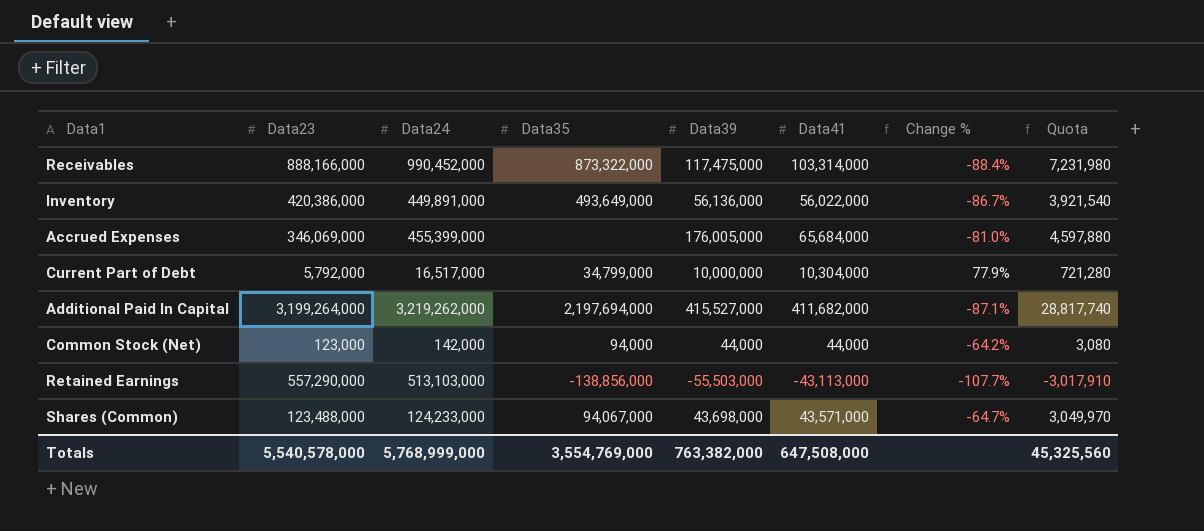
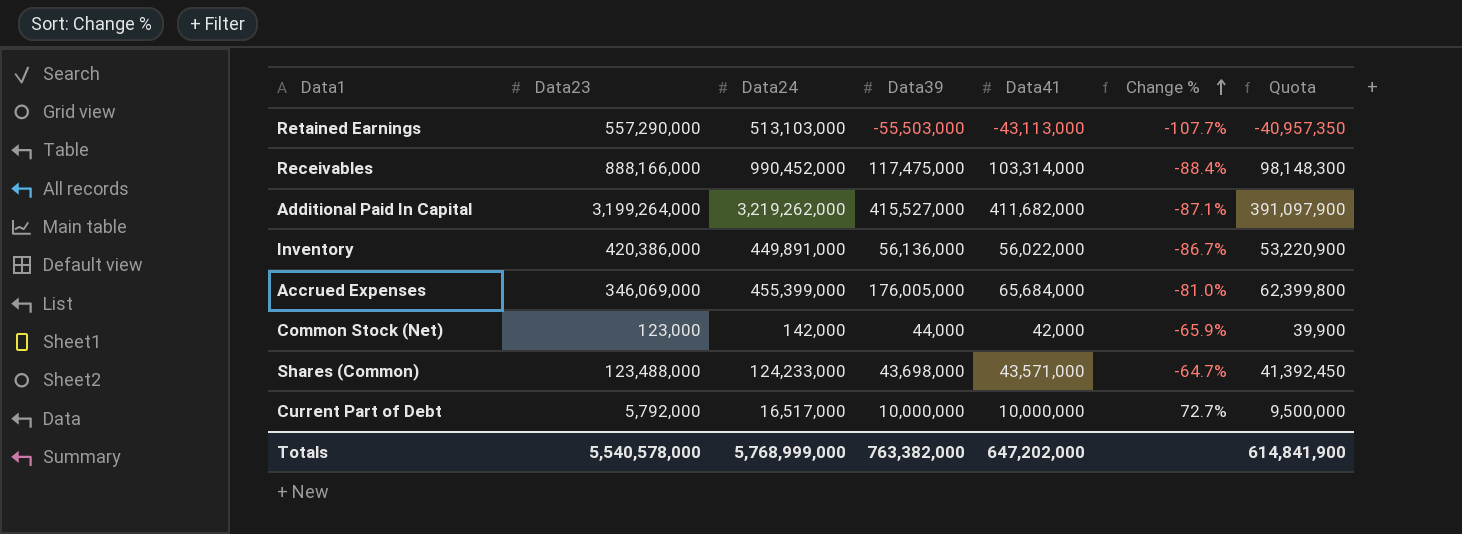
row order: none -> Change % ascending
column Data35 | position: 4 -> none
column Quota | formula: [Data41] * 0.07 -> [Data41] * 0.95
Common Stock (Net) | Data41: 44,000 -> 42,000
Common Stock (Net) | Change %: -64.2% -> -65.9%
Current Part of Debt | Data41: 10,304,000 -> 10,000,000
Current Part of Debt | Change %: 77.9% -> 72.7%
Totals | Data41: 647,508,000 -> 647,202,000
Totals | Quota: 45,325,560 -> 614,841,900

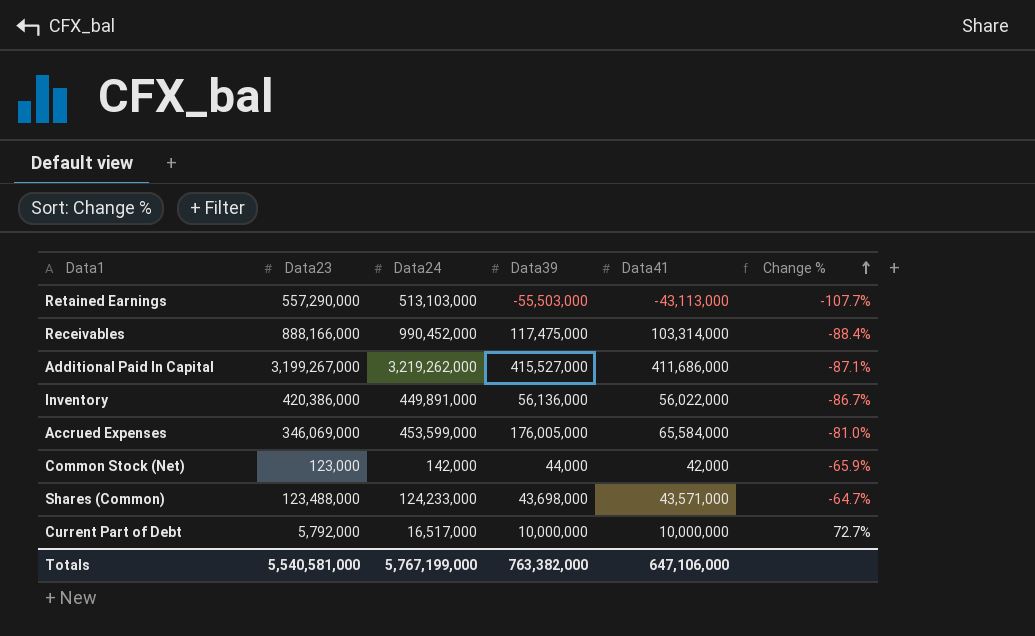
column Quota | formula: [Data41] * 0.95 -> none
Additional Paid In Capital | Data23: 3,199,264,000 -> 3,199,267,000
Additional Paid In Capital | Data41: 411,682,000 -> 411,686,000
Accrued Expenses | Data24: 455,399,000 -> 453,599,000
Accrued Expenses | Data41: 65,684,000 -> 65,584,000
Totals | Data23: 5,540,578,000 -> 5,540,581,000
Totals | Data24: 5,768,999,000 -> 5,767,199,000
Totals | Data41: 647,202,000 -> 647,106,000

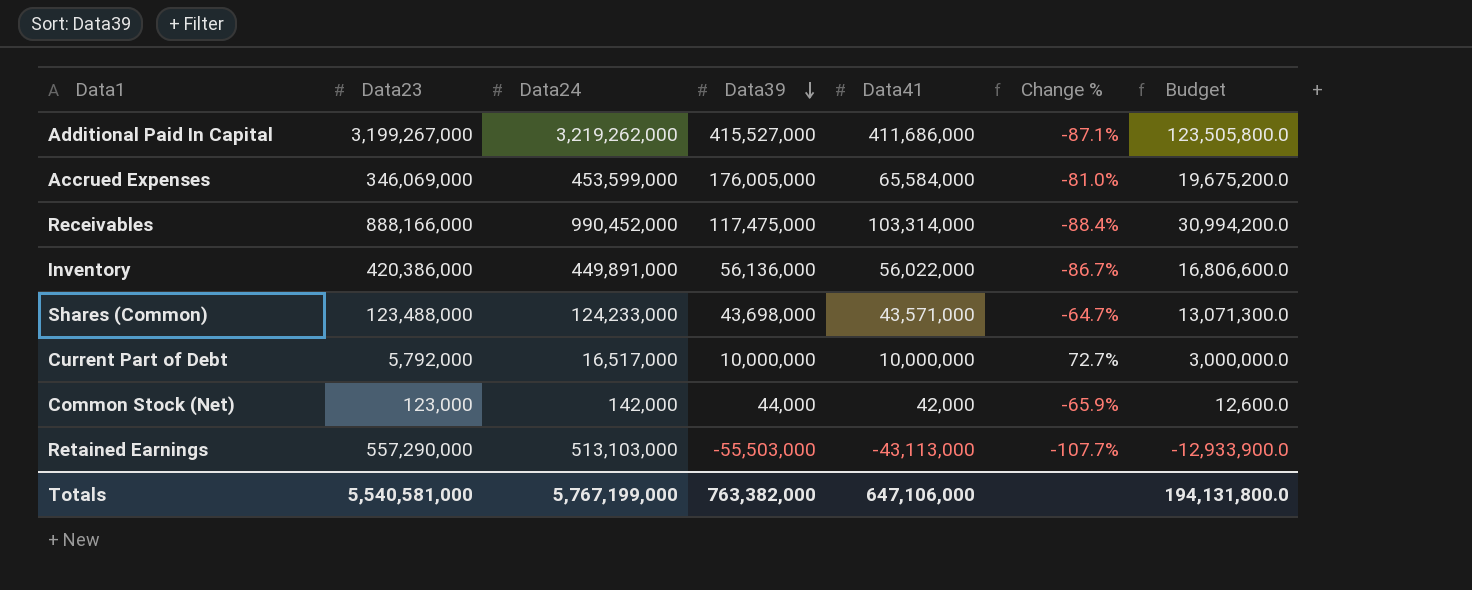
row order: Change % ascending -> Data39 descending
column Budget | formula: none -> [Data41] * 0.3

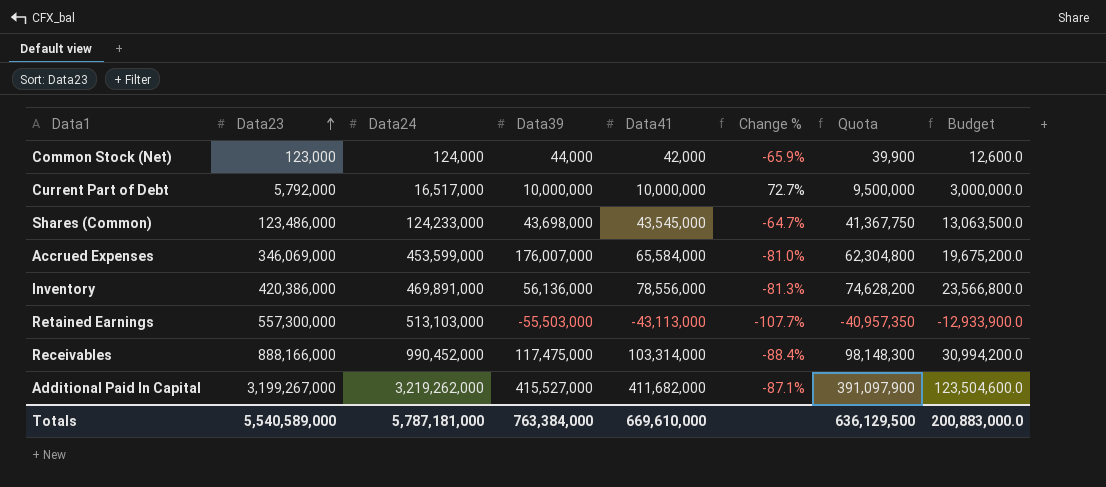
row order: Data39 descending -> Data23 ascending
column Quota | formula: none -> [Data41] * 0.95
Common Stock (Net) | Data24: 142,000 -> 124,000
Shares (Common) | Data23: 123,488,000 -> 123,486,000
Shares (Common) | Data41: 43,571,000 -> 43,545,000
Shares (Common) | Budget: 13,071,300.0 -> 13,063,500.0
Accrued Expenses | Data39: 176,005,000 -> 176,007,000
Inventory | Data24: 449,891,000 -> 469,891,000
Inventory | Data41: 56,022,000 -> 78,556,000
Inventory | Change %: -86.7% -> -81.3%
Inventory | Budget: 16,806,600.0 -> 23,566,800.0
Retained Earnings | Data23: 557,290,000 -> 557,300,000
Additional Paid In Capital | Data41: 411,686,000 -> 411,682,000
Additional Paid In Capital | Budget: 123,505,800.0 -> 123,504,600.0
Totals | Data23: 5,540,581,000 -> 5,540,589,000
Totals | Data24: 5,767,199,000 -> 5,787,181,000
Totals | Data39: 763,382,000 -> 763,384,000
Totals | Data41: 647,106,000 -> 669,610,000
Totals | Budget: 194,131,800.0 -> 200,883,000.0

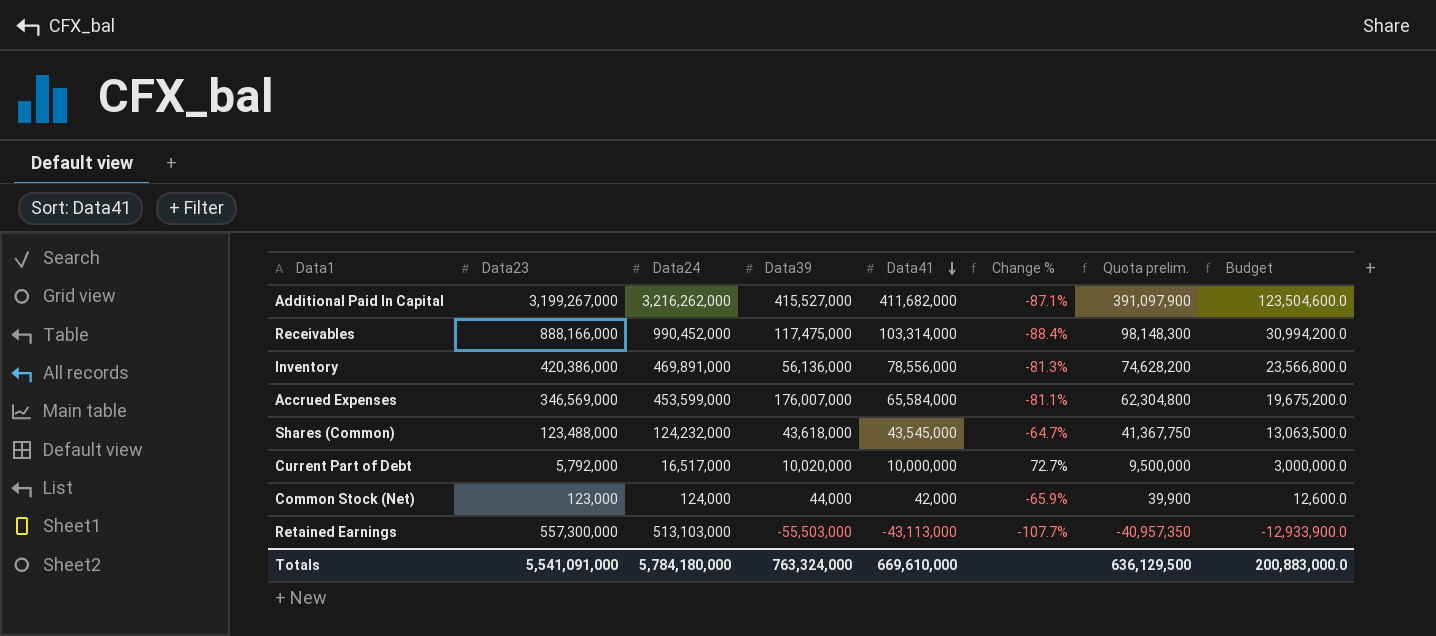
row order: Data23 ascending -> Data41 descending
column name: Quota -> Quota prelim.
Additional Paid In Capital | Data24: 3,219,262,000 -> 3,216,262,000
Accrued Expenses | Data23: 346,069,000 -> 346,569,000
Accrued Expenses | Change %: -81.0% -> -81.1%
Shares (Common) | Data23: 123,486,000 -> 123,488,000
Shares (Common) | Data24: 124,233,000 -> 124,232,000
Shares (Common) | Data39: 43,698,000 -> 43,618,000
Current Part of Debt | Data39: 10,000,000 -> 10,020,000
Totals | Data23: 5,540,589,000 -> 5,541,091,000
Totals | Data24: 5,787,181,000 -> 5,784,180,000
Totals | Data39: 763,384,000 -> 763,324,000

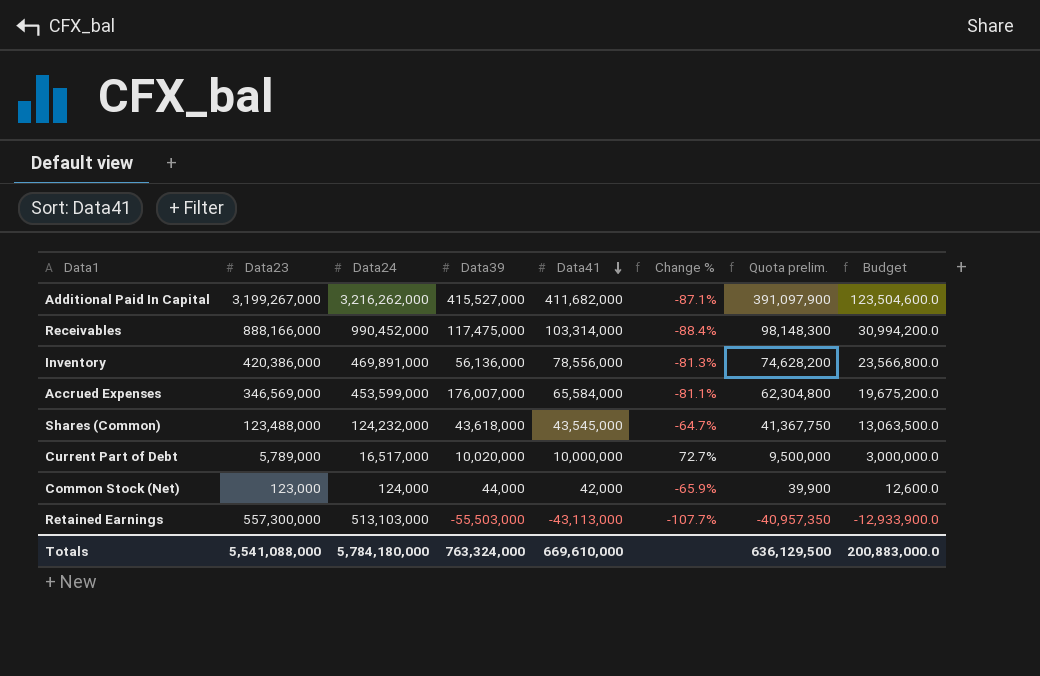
Current Part of Debt | Data23: 5,792,000 -> 5,789,000
Totals | Data23: 5,541,091,000 -> 5,541,088,000

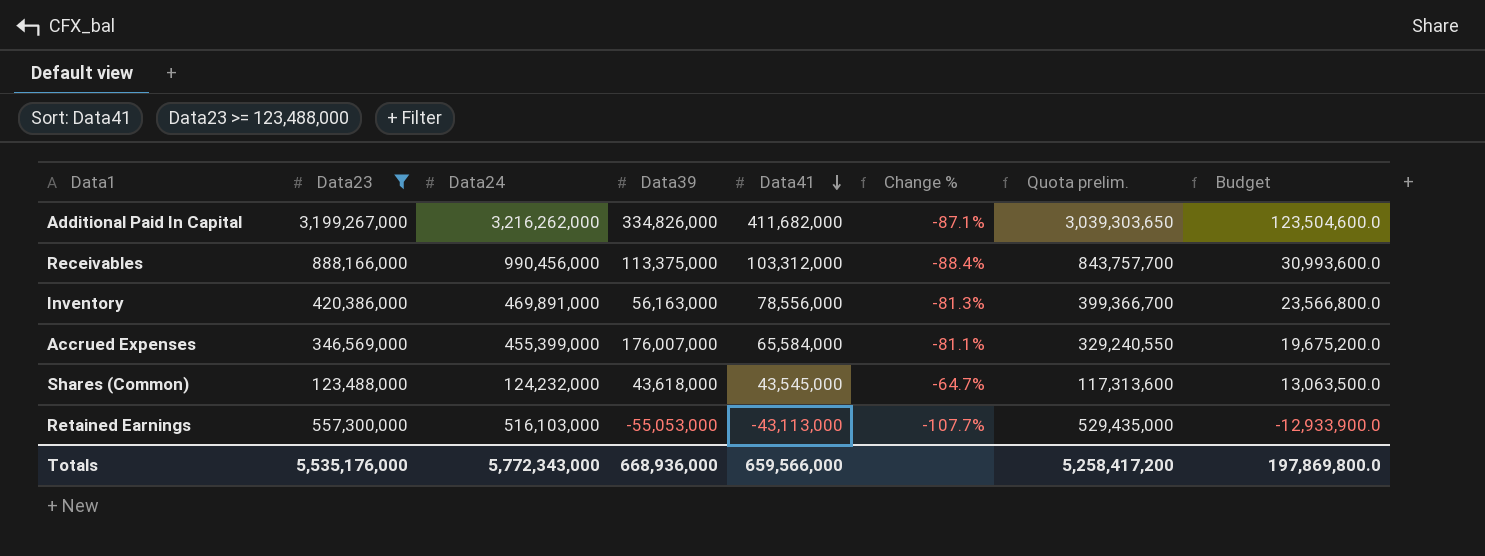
filter: none -> Data23 >= 123,488,000
column Quota prelim. | formula: [Data41] * 0.95 -> [Data23] * 0.95
Additional Paid In Capital | Data39: 415,527,000 -> 334,826,000
Receivables | Data24: 990,452,000 -> 990,456,000
Receivables | Data39: 117,475,000 -> 113,375,000
Receivables | Data41: 103,314,000 -> 103,312,000
Receivables | Budget: 30,994,200.0 -> 30,993,600.0
Inventory | Data39: 56,136,000 -> 56,163,000
Accrued Expenses | Data24: 453,599,000 -> 455,399,000
Retained Earnings | Data24: 513,103,000 -> 516,103,000
Retained Earnings | Data39: -55,503,000 -> -55,053,000
Totals | Data23: 5,541,088,000 -> 5,535,176,000
Totals | Data24: 5,784,180,000 -> 5,772,343,000
Totals | Data39: 763,324,000 -> 668,936,000
Totals | Data41: 669,610,000 -> 659,566,000
Totals | Quota prelim.: 636,129,500 -> 5,258,417,200
Totals | Budget: 200,883,000.0 -> 197,869,800.0

